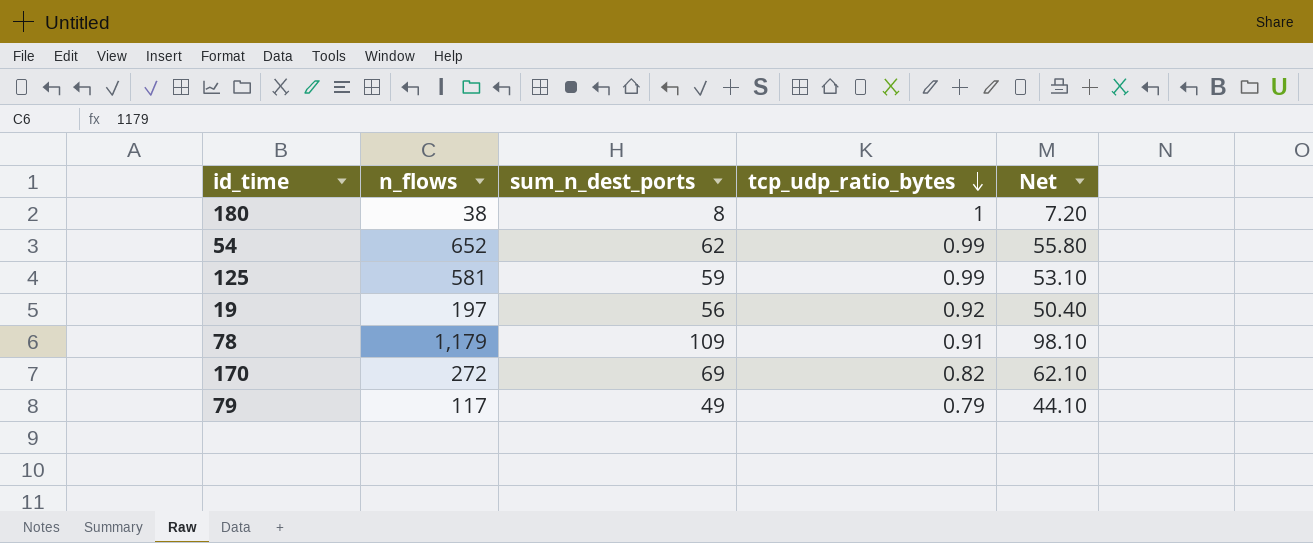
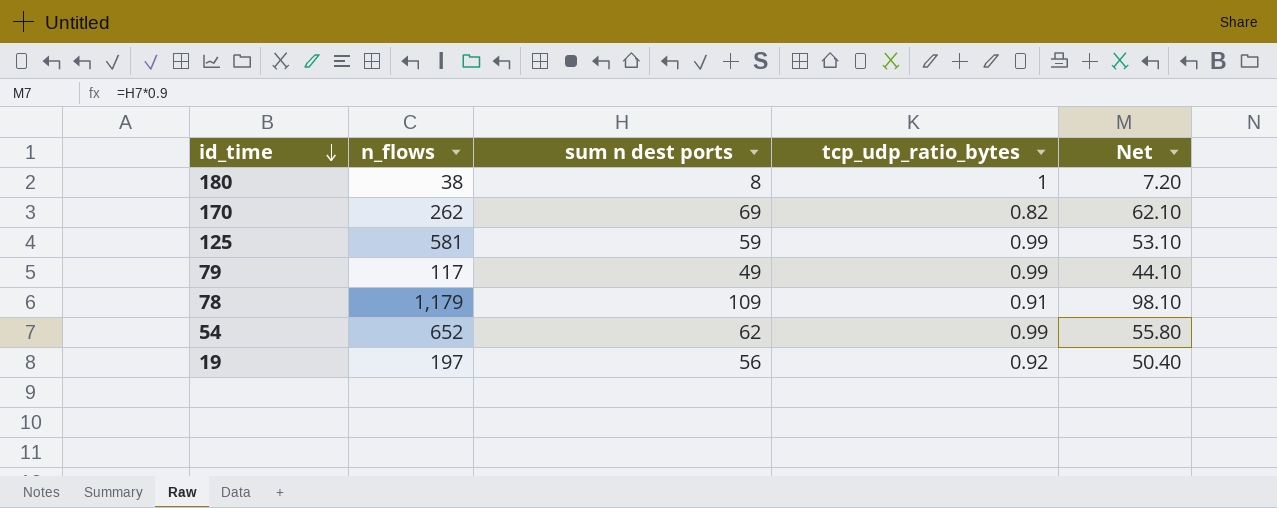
row order: tcp_udp_ratio_bytes descending -> id_time descending
column name: sum_n_dest_ports -> sum n dest ports
170 | n_flows: 272 -> 262
79 | tcp_udp_ratio_bytes: 0.79 -> 0.99

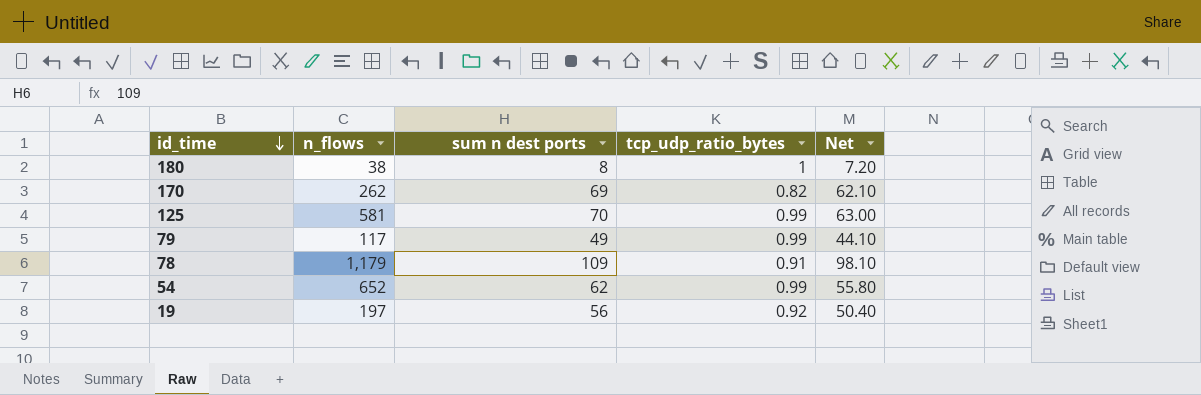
125 | sum n dest ports: 59 -> 70
125 | Net: 53.10 -> 63.00

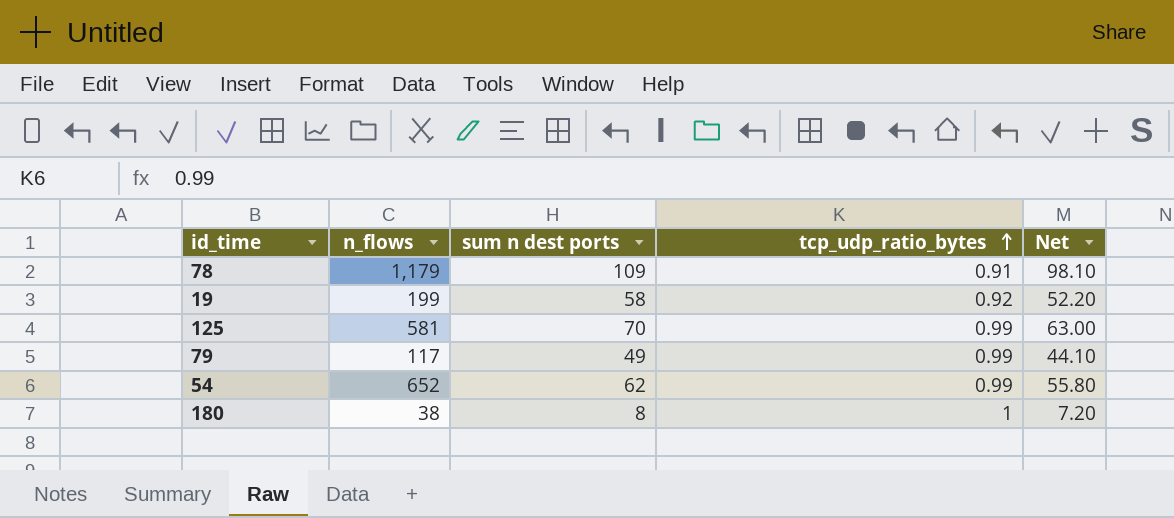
row order: id_time descending -> tcp_udp_ratio_bytes ascending
row 170: 262 | 69 | 0.82 | 62.10 -> none
19 | n_flows: 197 -> 199
19 | sum n dest ports: 56 -> 58
19 | Net: 50.40 -> 52.20

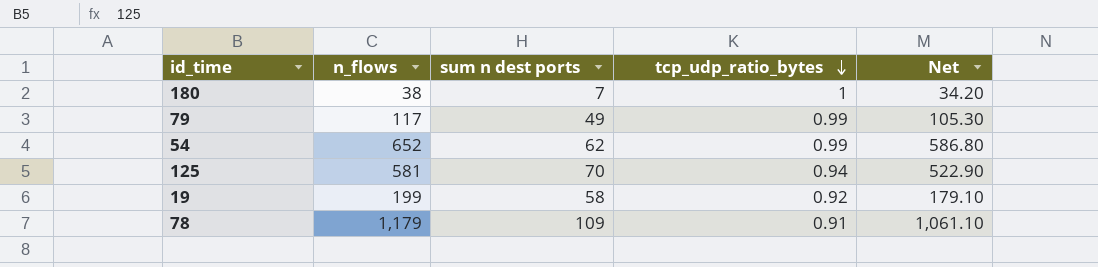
row order: tcp_udp_ratio_bytes ascending -> tcp_udp_ratio_bytes descending
column Net | formula: [sum n dest ports] * 0.9 -> [n_flows] * 0.9
180 | sum n dest ports: 8 -> 7
125 | tcp_udp_ratio_bytes: 0.99 -> 0.94

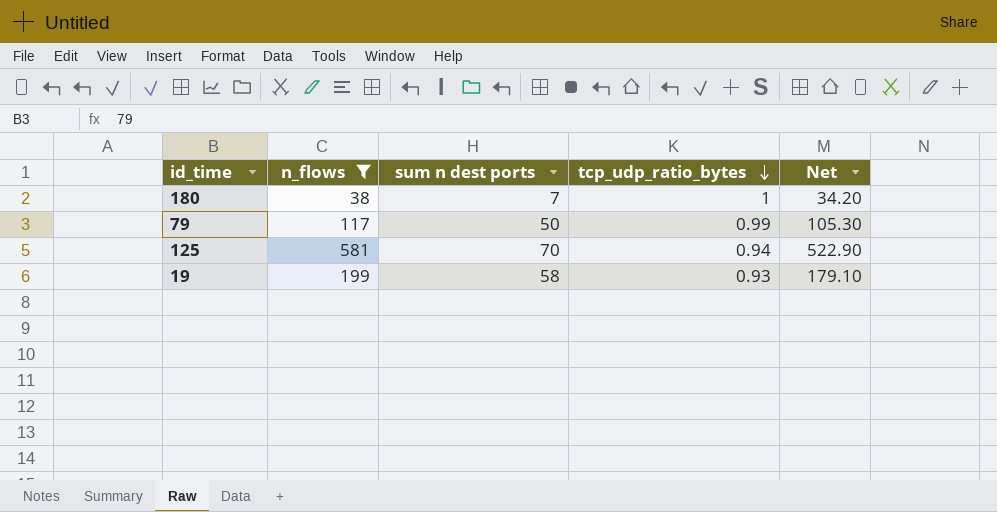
filter: none -> n_flows <= 581
79 | sum n dest ports: 49 -> 50
19 | tcp_udp_ratio_bytes: 0.92 -> 0.93

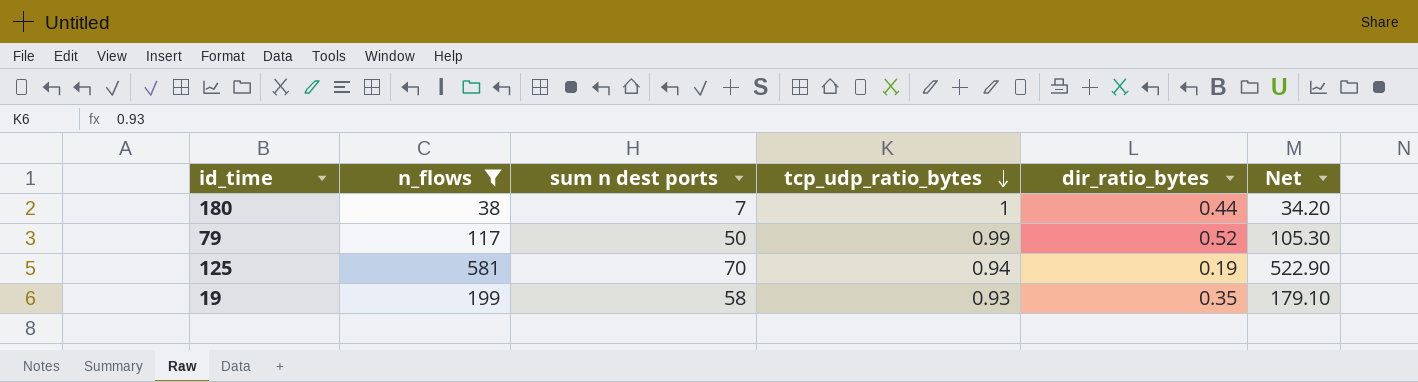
column dir_ratio_bytes | position: none -> 5

